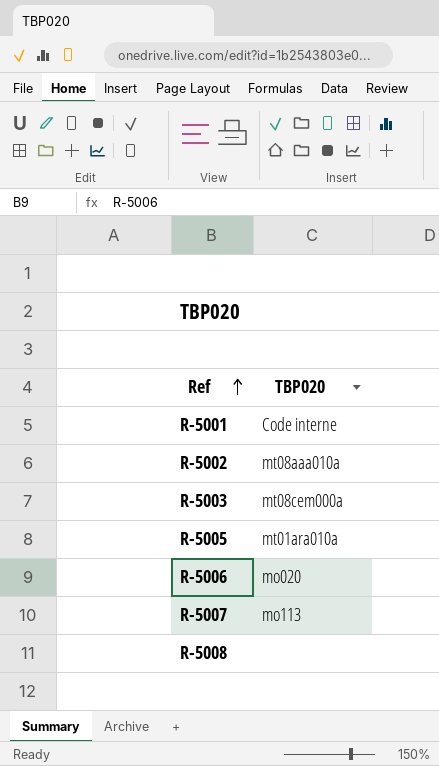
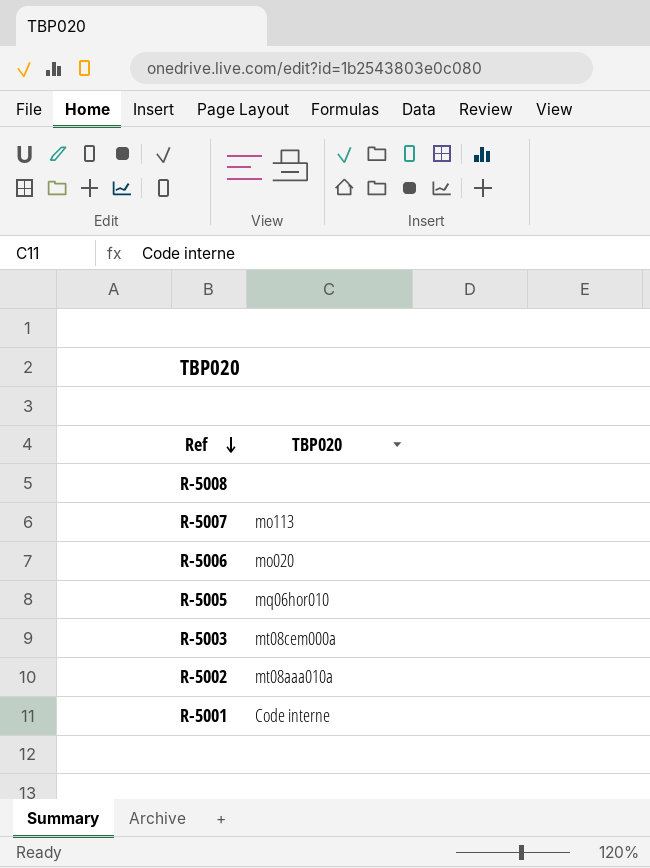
row order: Ref ascending -> Ref descending
R-5005 | TBP020: mt01ara010a -> mq06hor010

